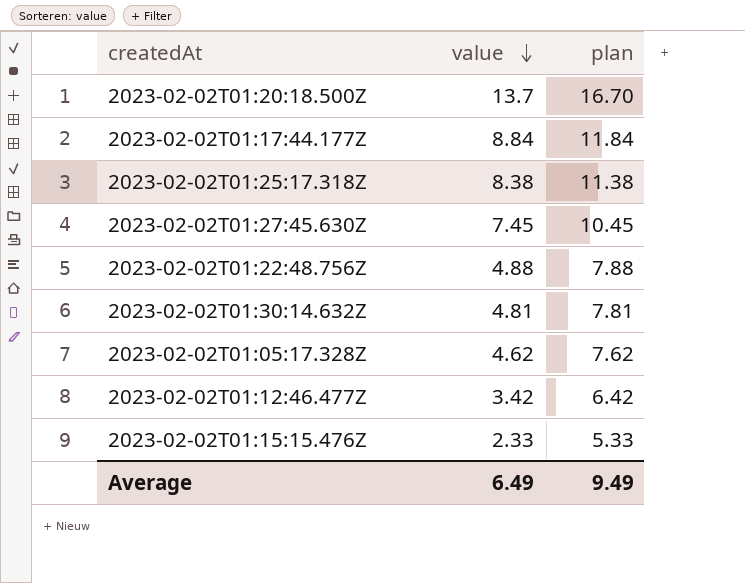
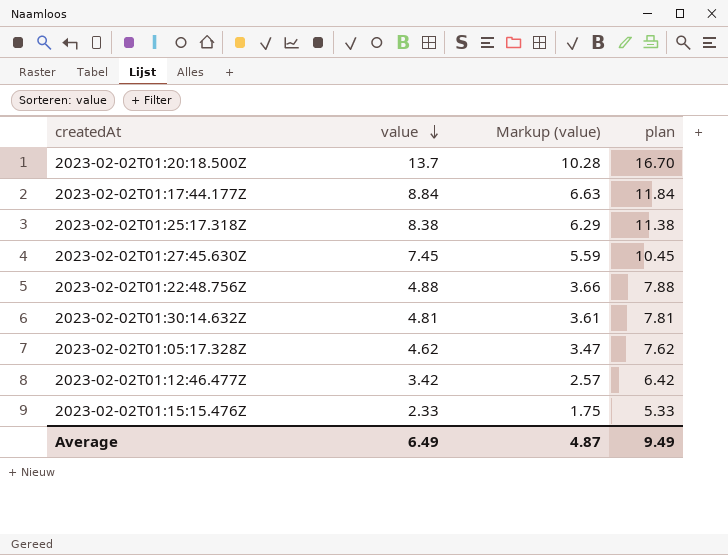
column Markup (value) | formula: none -> [value] * 0.75

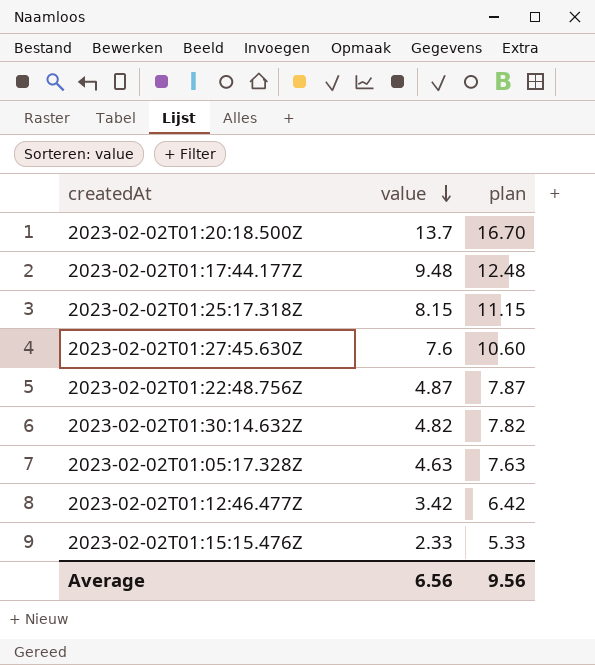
column Markup (value) | formula: [value] * 0.75 -> none
2023-02-02T01:17:44.177Z | value: 8.84 -> 9.48
2023-02-02T01:17:44.177Z | plan: 11.84 -> 12.48
2023-02-02T01:25:17.318Z | value: 8.38 -> 8.15
2023-02-02T01:25:17.318Z | plan: 11.38 -> 11.15
2023-02-02T01:27:45.630Z | value: 7.45 -> 7.6
2023-02-02T01:27:45.630Z | plan: 10.45 -> 10.60
2023-02-02T01:22:48.756Z | value: 4.88 -> 4.87
2023-02-02T01:22:48.756Z | plan: 7.88 -> 7.87
2023-02-02T01:30:14.632Z | value: 4.81 -> 4.82
2023-02-02T01:30:14.632Z | plan: 7.81 -> 7.82
2023-02-02T01:05:17.328Z | value: 4.62 -> 4.63
2023-02-02T01:05:17.328Z | plan: 7.62 -> 7.63
Average | value: 6.49 -> 6.56
Average | plan: 9.49 -> 9.56

